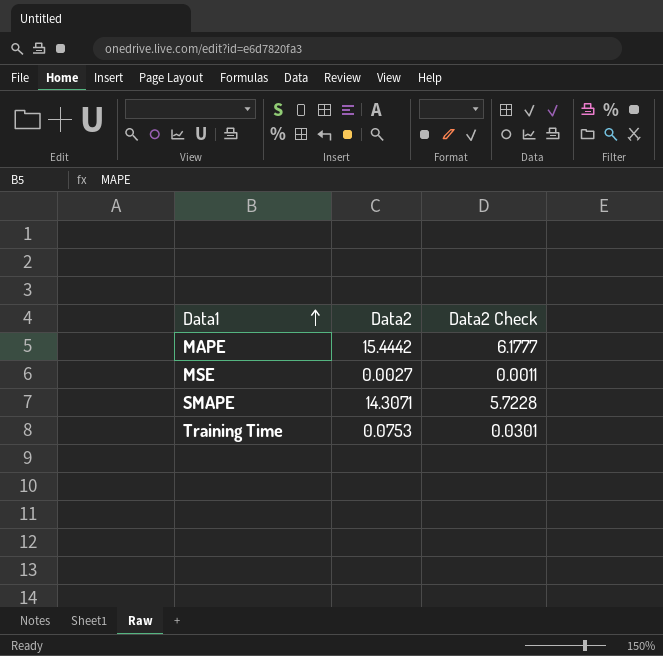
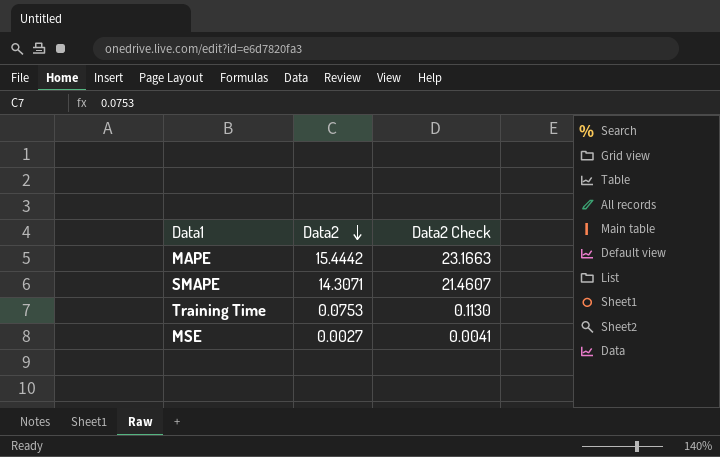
row order: Data1 ascending -> Data2 descending
column Data2 Check | formula: [Data2] * 0.4 -> [Data2] * 1.5

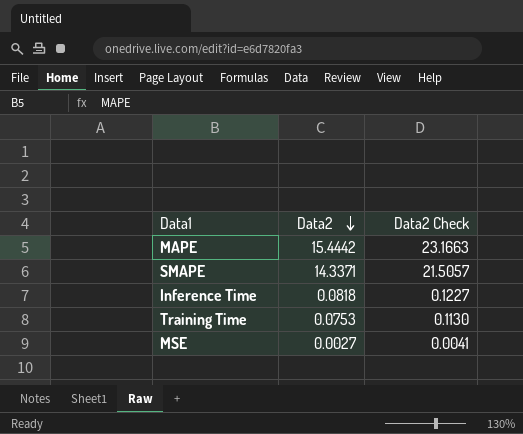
SMAPE | Data2: 14.3071 -> 14.3371
SMAPE | Data2 Check: 21.4607 -> 21.5057
row Inference Time: none -> 0.0818 | 0.1227

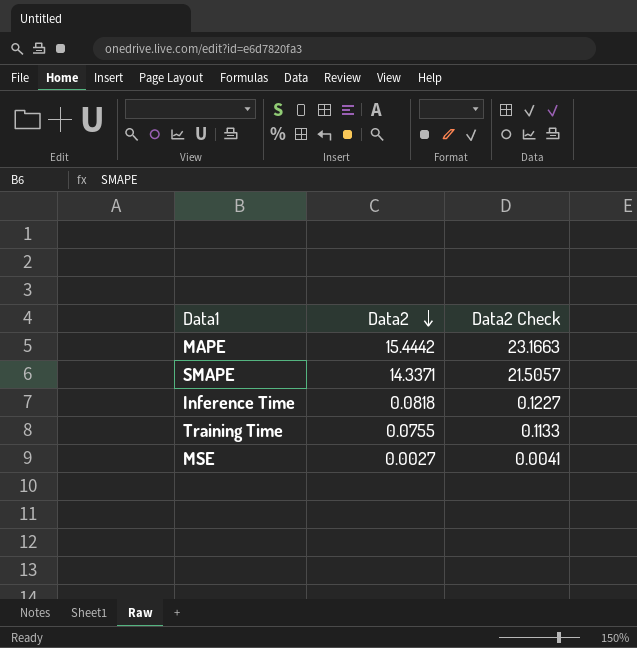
Training Time | Data2: 0.0753 -> 0.0755
Training Time | Data2 Check: 0.1130 -> 0.1133

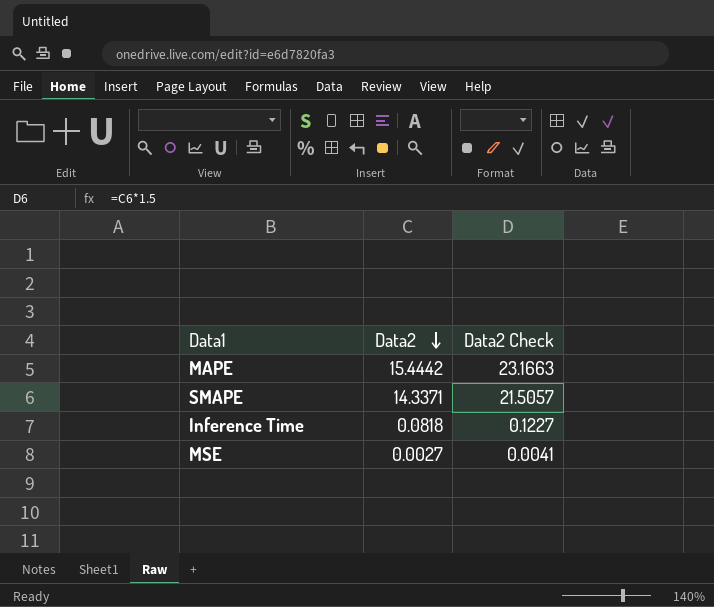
row Training Time: 0.0755 | 0.1133 -> none

